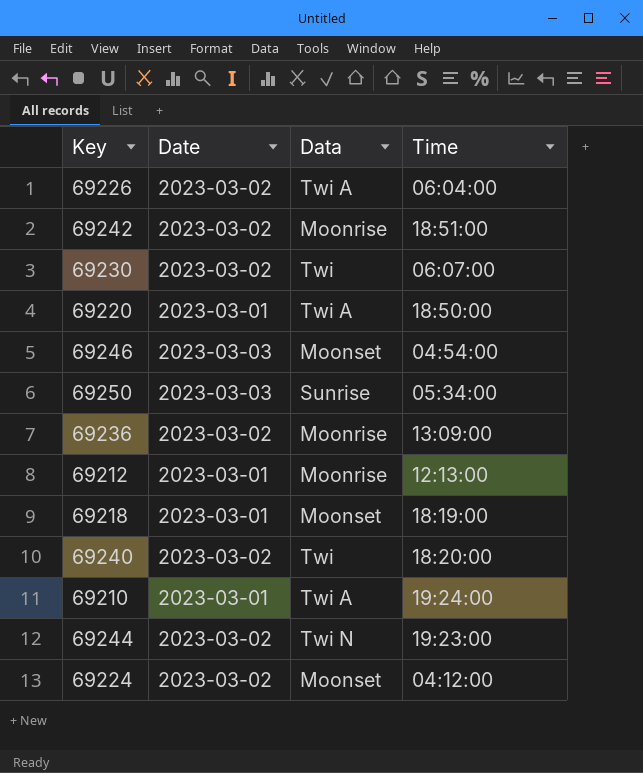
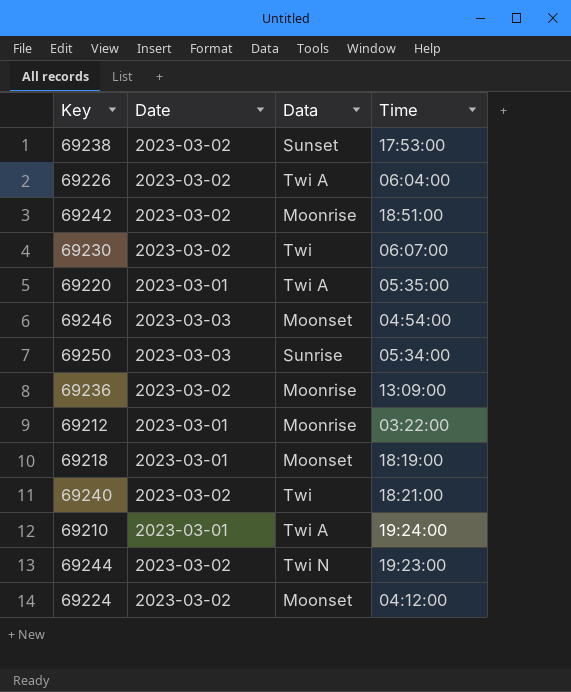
row 69238: none -> 2023-03-02 | Sunset | 17:53:00
69220 | Time: 18:50:00 -> 05:35:00
69212 | Time: 12:13:00 -> 03:22:00
69240 | Time: 18:20:00 -> 18:21:00

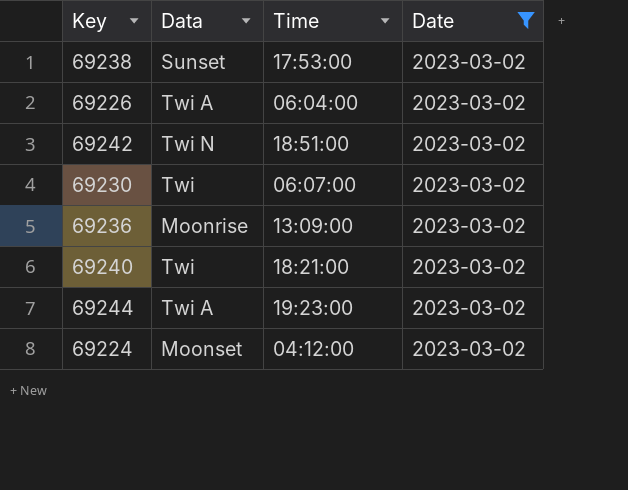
filter: none -> Date = 2023-03-02
column Date | position: 2 -> 4
69242 | Data: Moonrise -> Twi N
69244 | Data: Twi N -> Twi A

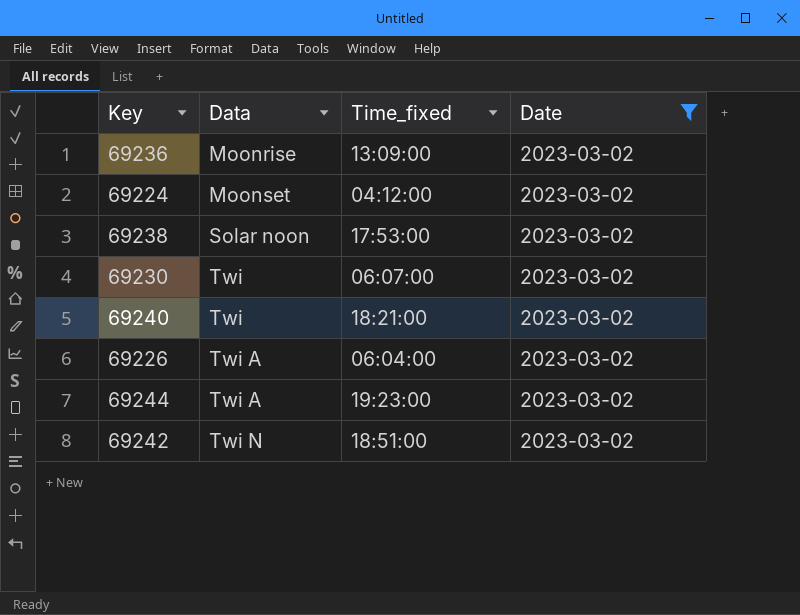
row order: none -> Data ascending
column name: Time -> Time_fixed
69238 | Data: Sunset -> Solar noon

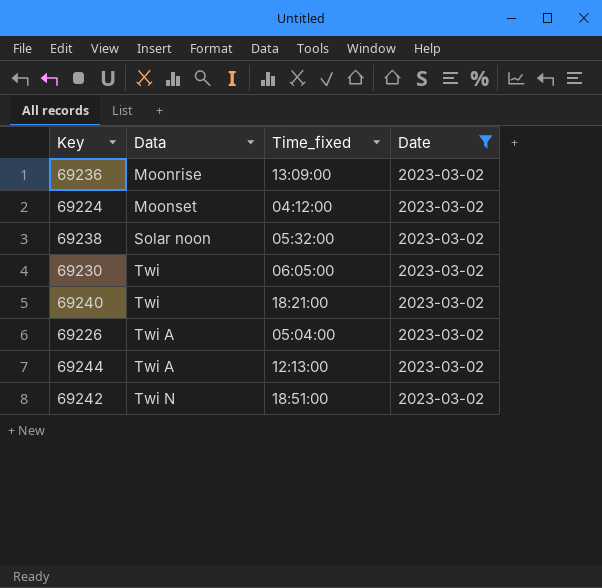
69238 | Time_fixed: 17:53:00 -> 05:32:00
69230 | Time_fixed: 06:07:00 -> 06:05:00
69226 | Time_fixed: 06:04:00 -> 05:04:00
69244 | Time_fixed: 19:23:00 -> 12:13:00

